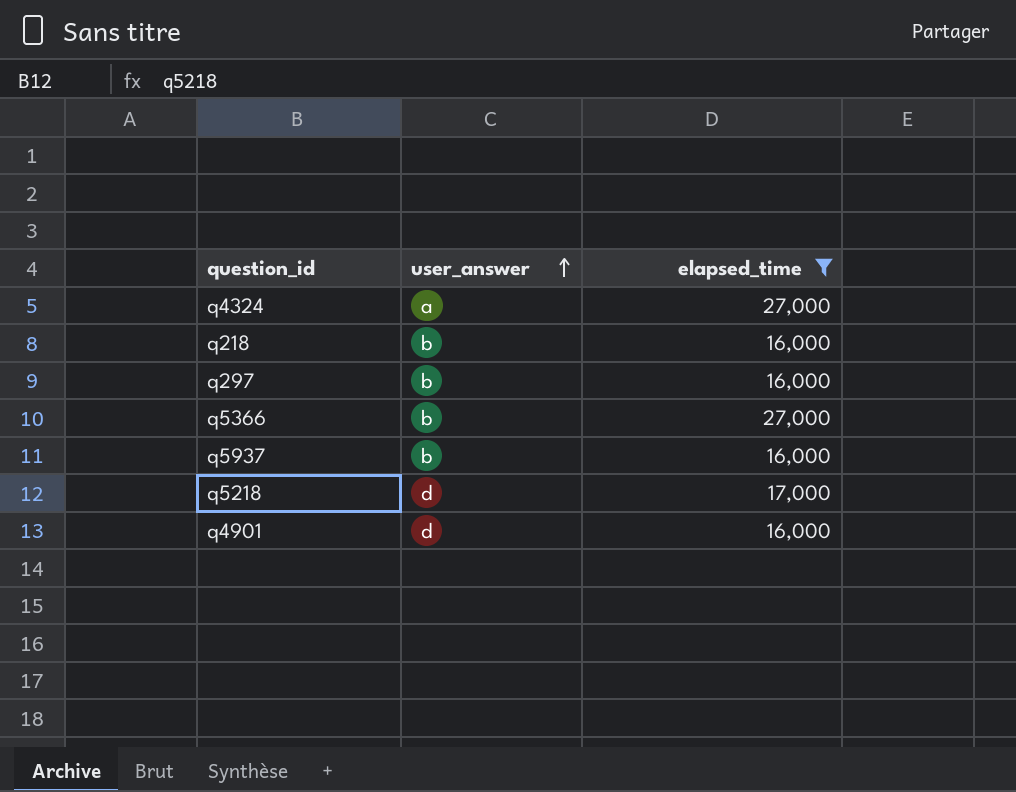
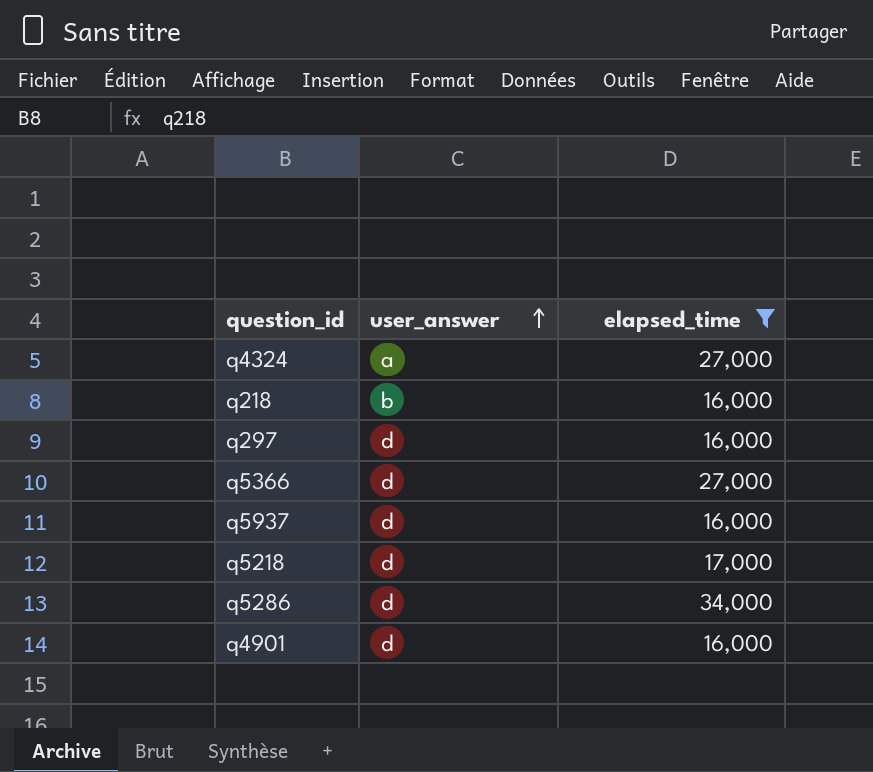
q297 | user_answer: b -> d
q5366 | user_answer: b -> d
q5937 | user_answer: b -> d
row q5286: none -> d | 34,000

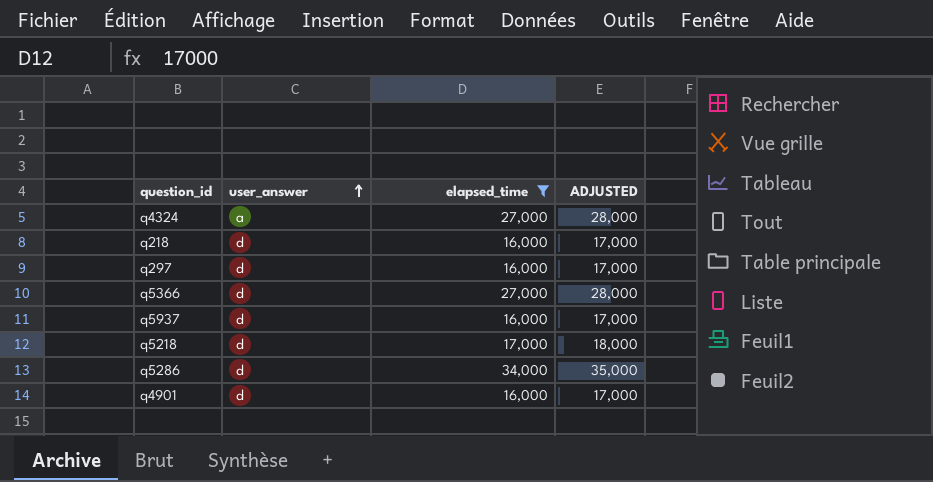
column ADJUSTED | formula: none -> [elapsed_time] + 1000
q218 | user_answer: b -> d

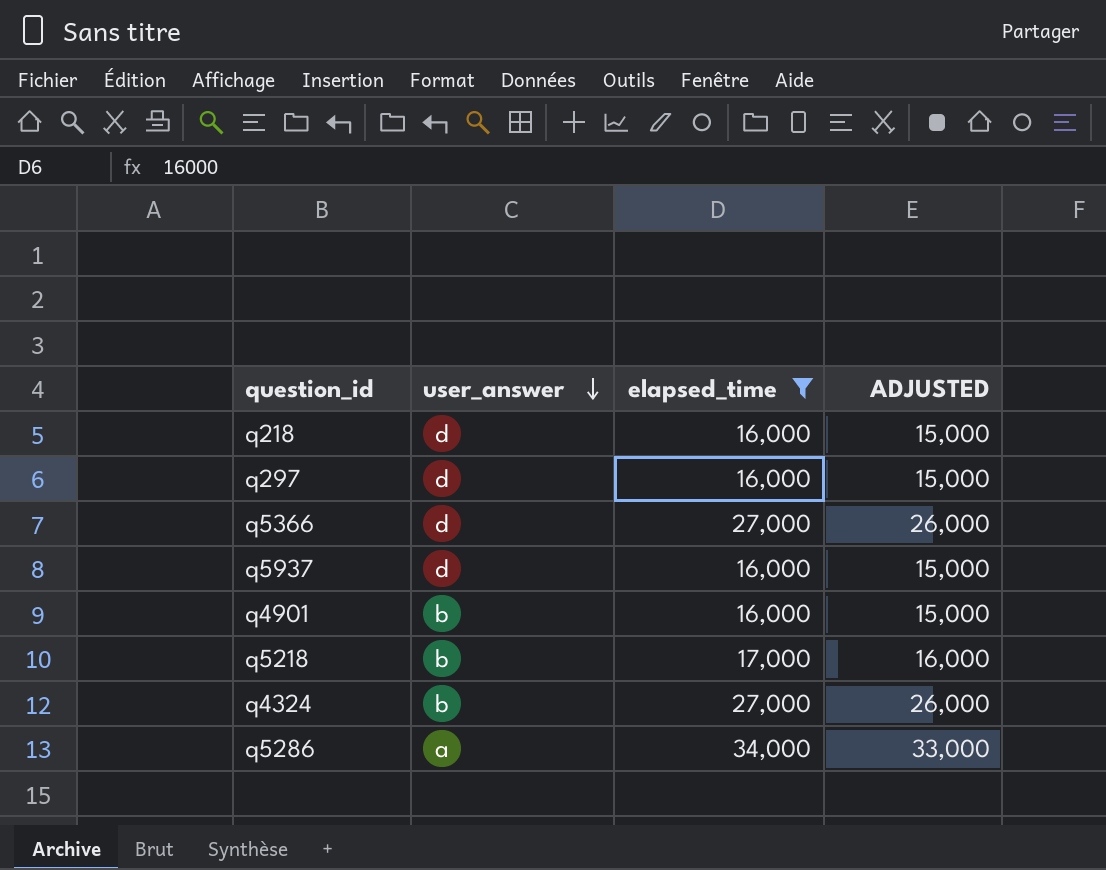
row order: user_answer ascending -> user_answer descending
column ADJUSTED | formula: [elapsed_time] + 1000 -> [elapsed_time] - 1000
q4901 | user_answer: d -> b
q5218 | user_answer: d -> b
q4324 | user_answer: a -> b
q5286 | user_answer: d -> a

